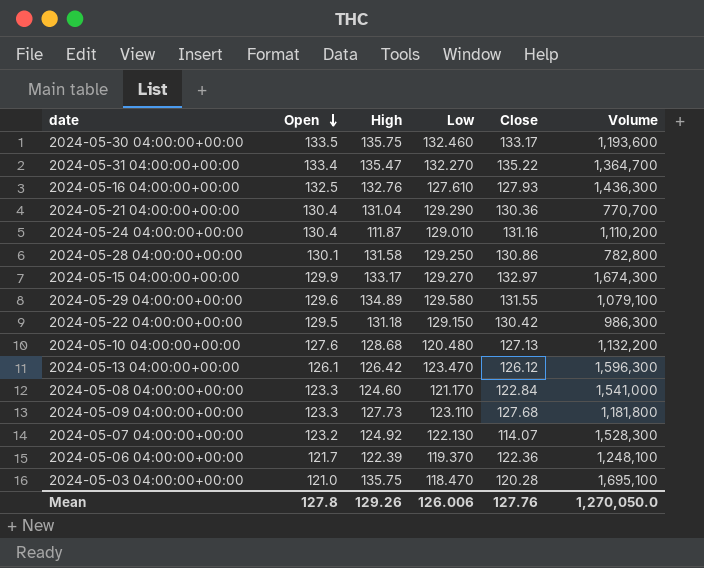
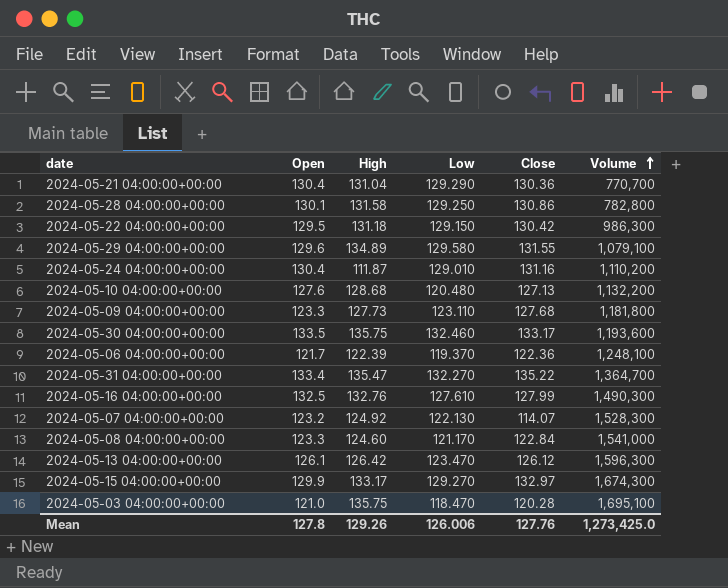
row order: Open descending -> Volume ascending
2024-05-16 04:00:00+00:00 | Close: 127.93 -> 127.99
2024-05-16 04:00:00+00:00 | Volume: 1,436,300 -> 1,490,300
Mean | Volume: 1,270,050.0 -> 1,273,425.0

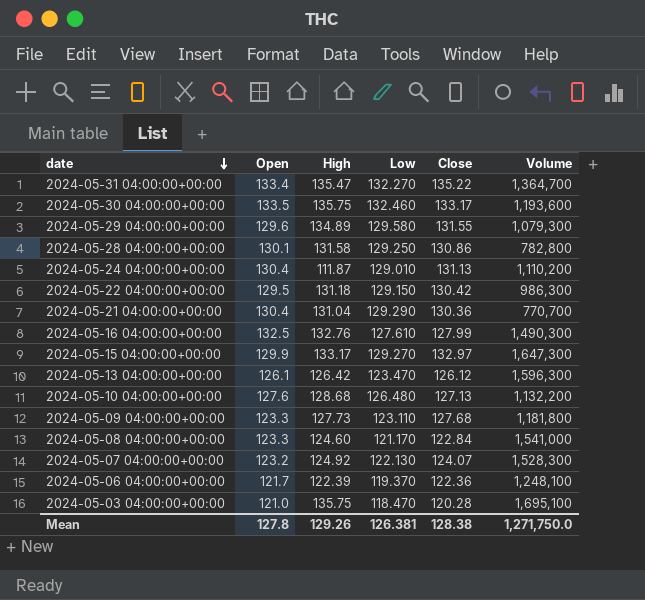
row order: Volume ascending -> date descending
2024-05-29 04:00:00+00:00 | Volume: 1,079,100 -> 1,079,300
2024-05-24 04:00:00+00:00 | Close: 131.16 -> 131.13
2024-05-15 04:00:00+00:00 | Volume: 1,674,300 -> 1,647,300
2024-05-10 04:00:00+00:00 | Low: 120.480 -> 126.480
2024-05-07 04:00:00+00:00 | Close: 114.07 -> 124.07
Mean | Low: 126.006 -> 126.381
Mean | Close: 127.76 -> 128.38
Mean | Volume: 1,273,425.0 -> 1,271,750.0

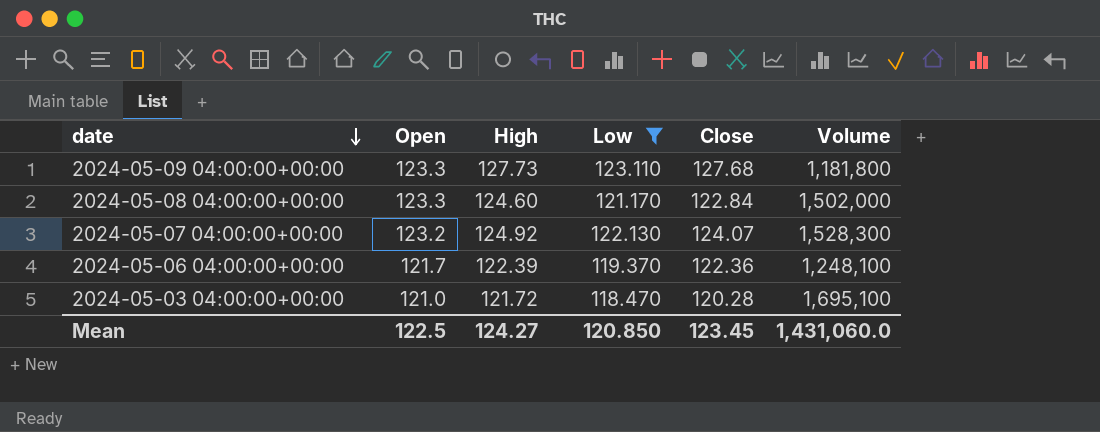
filter: none -> Low <= 123.110
2024-05-08 04:00:00+00:00 | Volume: 1,541,000 -> 1,502,000
2024-05-03 04:00:00+00:00 | High: 135.75 -> 121.72
Mean | Open: 127.8 -> 122.5
Mean | High: 129.26 -> 124.27
Mean | Low: 126.381 -> 120.850
Mean | Close: 128.38 -> 123.45
Mean | Volume: 1,271,750.0 -> 1,431,060.0

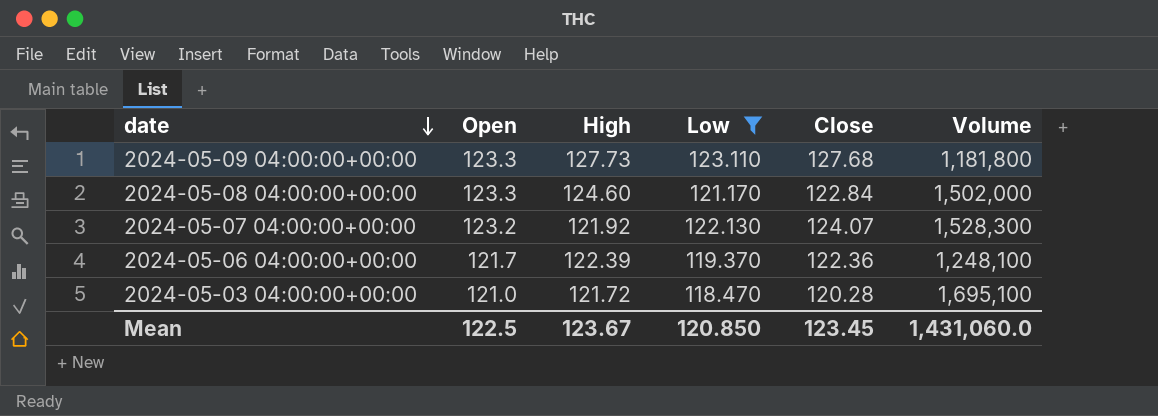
2024-05-07 04:00:00+00:00 | High: 124.92 -> 121.92
Mean | High: 124.27 -> 123.67

